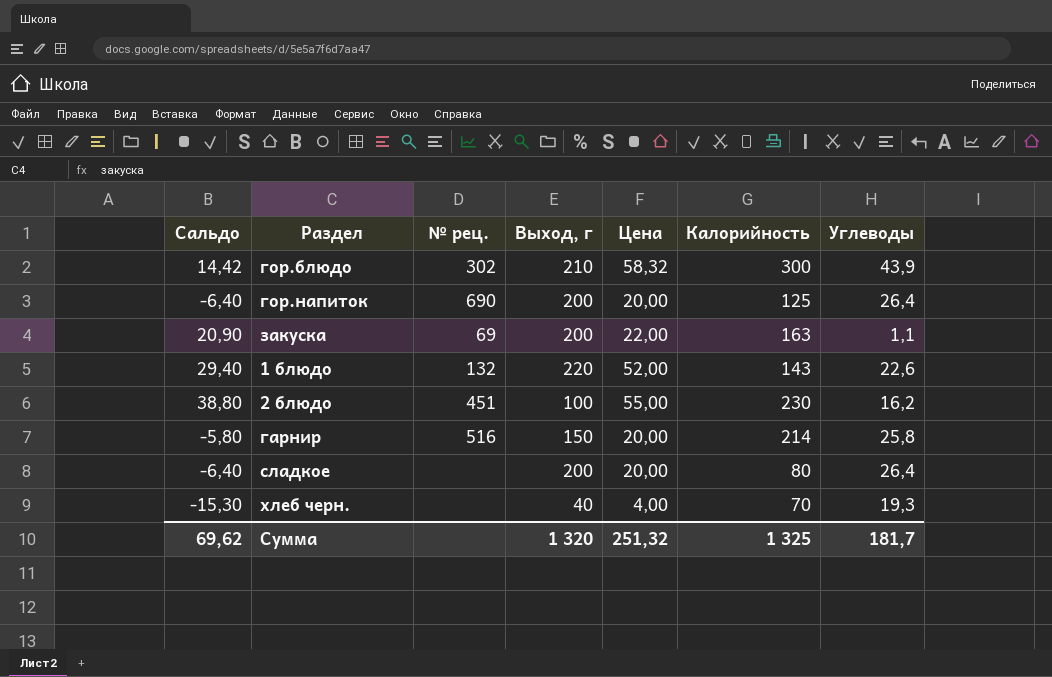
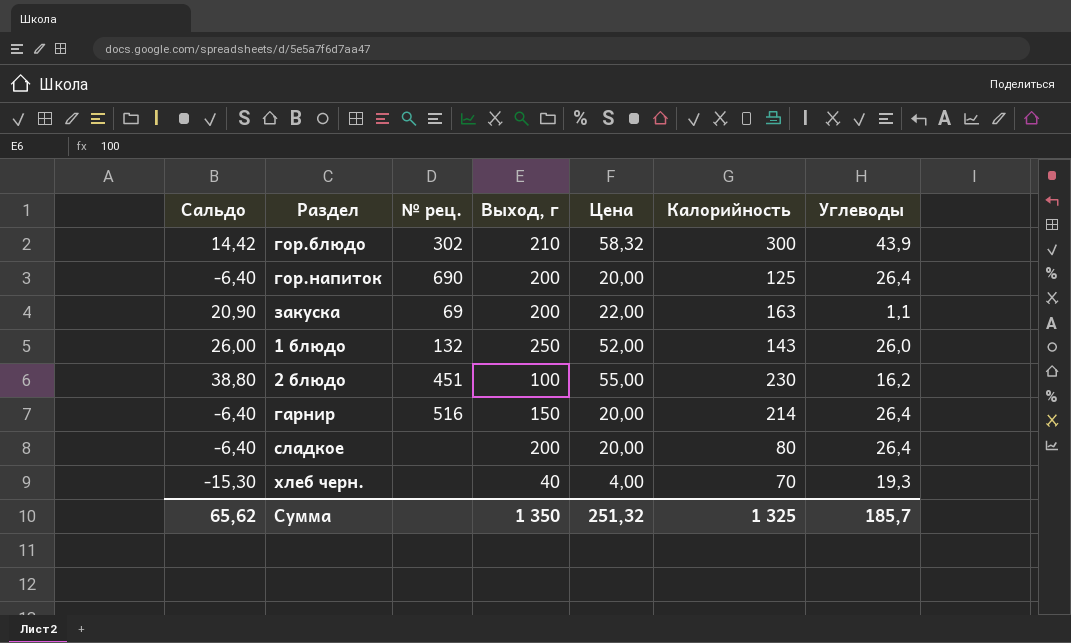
1 блюдо | Сальдо: 29,40 -> 26,00
1 блюдо | Выход, г: 220 -> 250
1 блюдо | Углеводы: 22,6 -> 26,0
гарнир | Сальдо: -5,80 -> -6,40
гарнир | Углеводы: 25,8 -> 26,4
Сумма | Сальдо: 69,62 -> 65,62
Сумма | Выход, г: 1 320 -> 1 350
Сумма | Углеводы: 181,7 -> 185,7

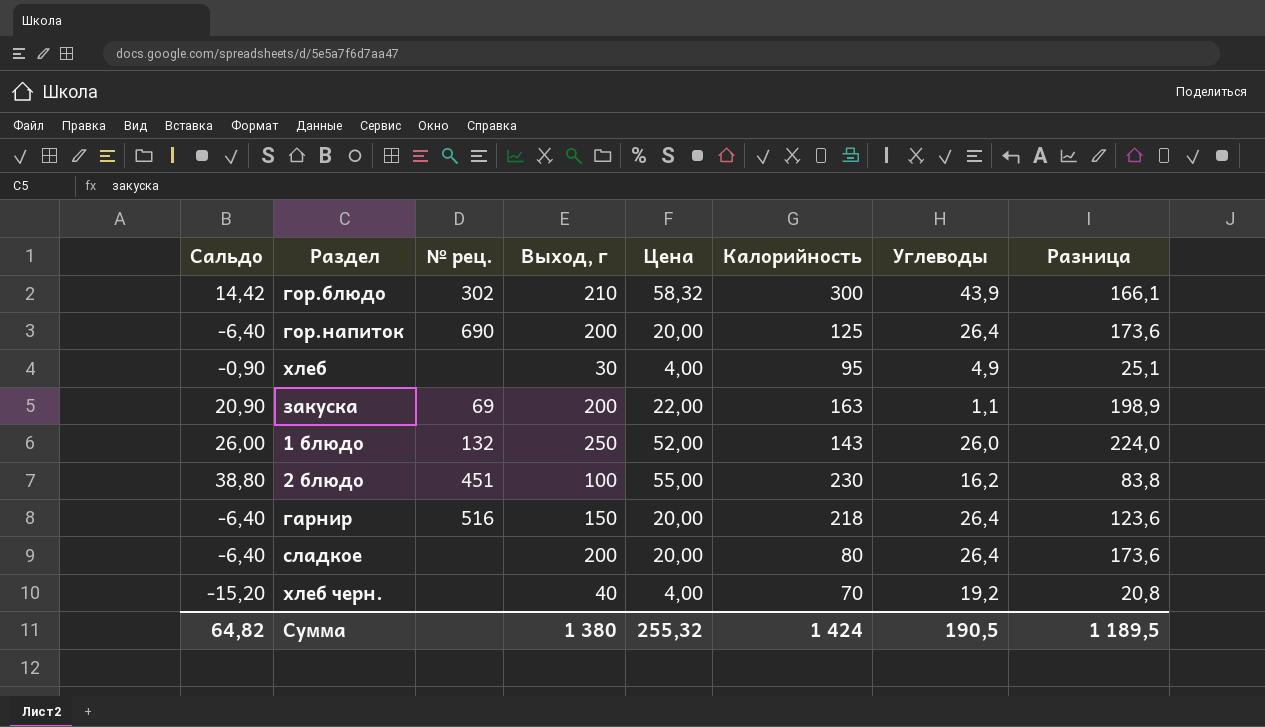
column Разница | formula: none -> [Выход, г] - [Углеводы]
row хлеб: none -> -0,90 | none | 30 | 4,00 | 95 | 4,9 | 25,1
гарнир | Калорийность: 214 -> 218
хлеб черн. | Сальдо: -15,30 -> -15,20
хлеб черн. | Углеводы: 19,3 -> 19,2
Сумма | Сальдо: 65,62 -> 64,82
Сумма | Выход, г: 1 350 -> 1 380
Сумма | Цена: 251,32 -> 255,32
Сумма | Калорийность: 1 325 -> 1 424
Сумма | Углеводы: 185,7 -> 190,5

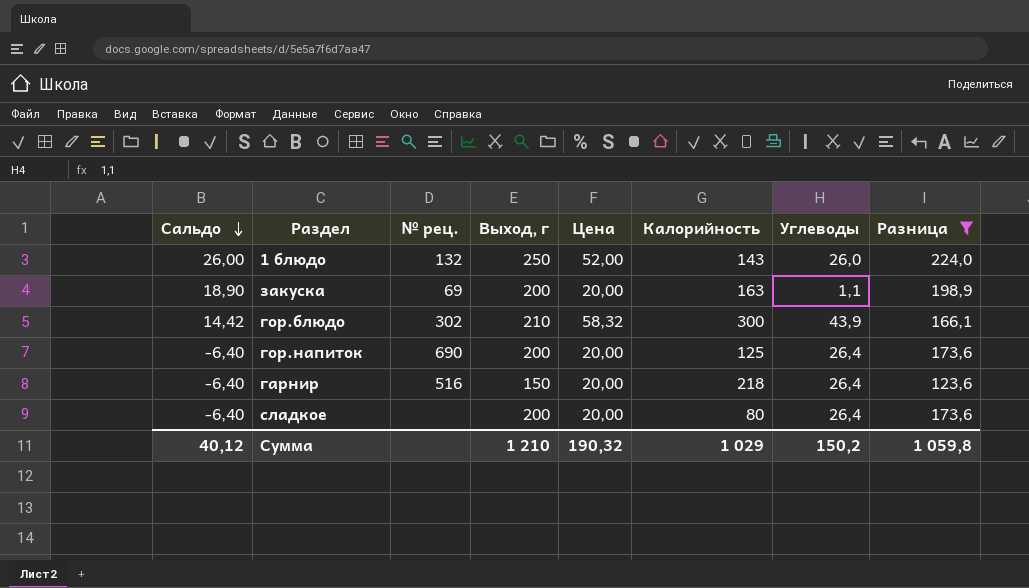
filter: none -> Разница >= 123,6
row order: none -> Сальдо descending
закуска | Сальдо: 20,90 -> 18,90
закуска | Цена: 22,00 -> 20,00
Сумма | Сальдо: 64,82 -> 40,12
Сумма | Выход, г: 1 380 -> 1 210
Сумма | Цена: 255,32 -> 190,32
Сумма | Калорийность: 1 424 -> 1 029
Сумма | Углеводы: 190,5 -> 150,2
Сумма | Разница: 1 189,5 -> 1 059,8

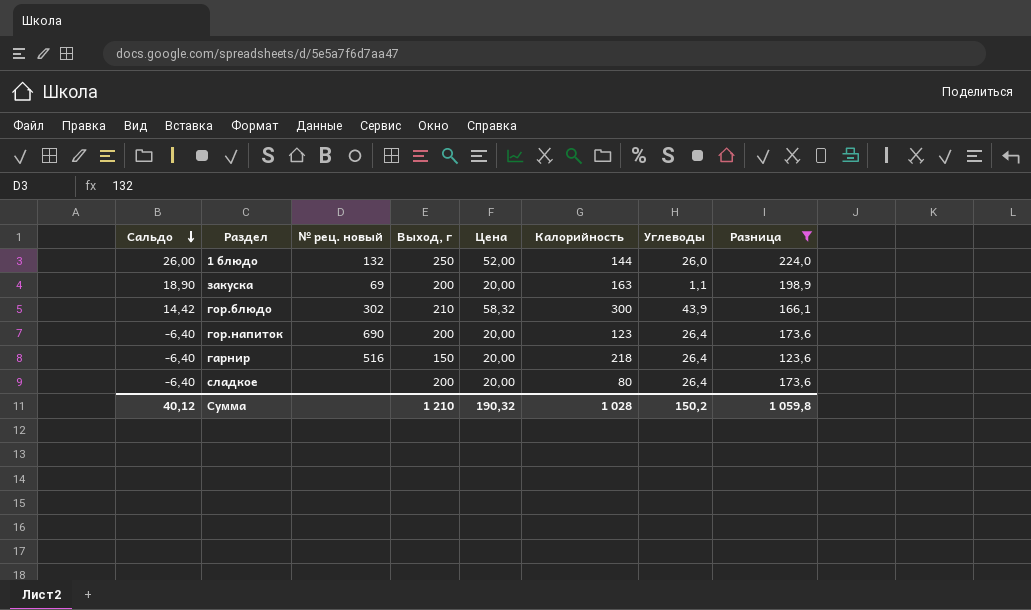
column name: № рец. -> № рец. новый
1 блюдо | Калорийность: 143 -> 144
гор.напиток | Калорийность: 125 -> 123
Сумма | Калорийность: 1 029 -> 1 028

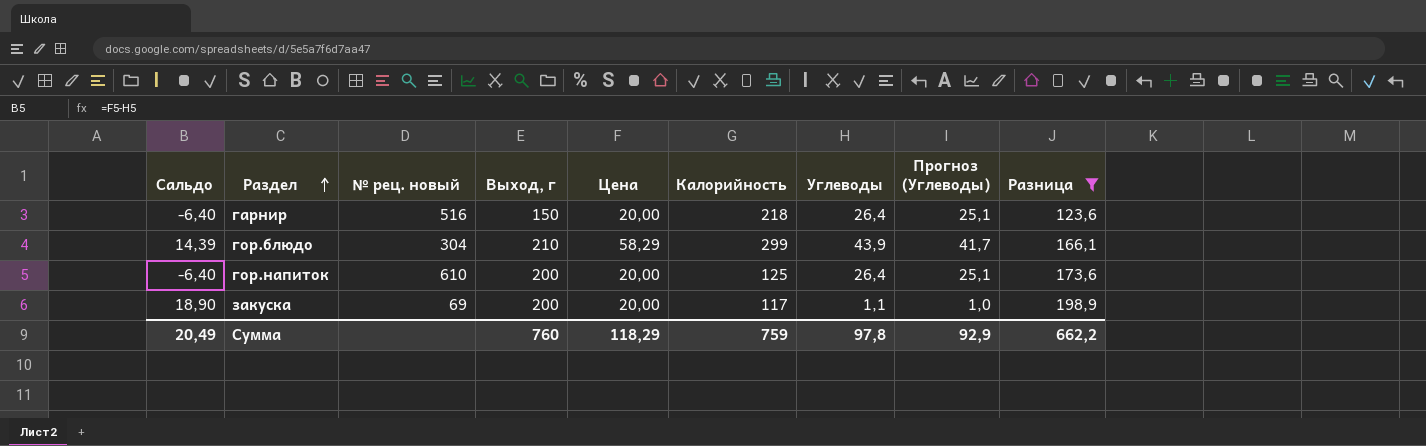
row order: Сальдо descending -> Раздел ascending
column Прогноз (Углеводы) | formula: none -> [Углеводы] * 0,95
row 1 блюдо: 26,00 | 132 | 250 | 52,00 | 144 | 26,0 | 224,0 -> none
row сладкое: -6,40 | none | 200 | 20,00 | 80 | 26,4 | 173,6 -> none
гор.блюдо | Сальдо: 14,42 -> 14,39
гор.блюдо | № рец. новый: 302 -> 304
гор.блюдо | Цена: 58,32 -> 58,29
гор.блюдо | Калорийность: 300 -> 299
гор.напиток | № рец. новый: 690 -> 610
гор.напиток | Калорийность: 123 -> 125
закуска | Калорийность: 163 -> 117
Сумма | Сальдо: 40,12 -> 20,49
Сумма | Выход, г: 1 210 -> 760
Сумма | Цена: 190,32 -> 118,29
Сумма | Калорийность: 1 028 -> 759
Сумма | Углеводы: 150,2 -> 97,8
Сумма | Разница: 1 059,8 -> 662,2

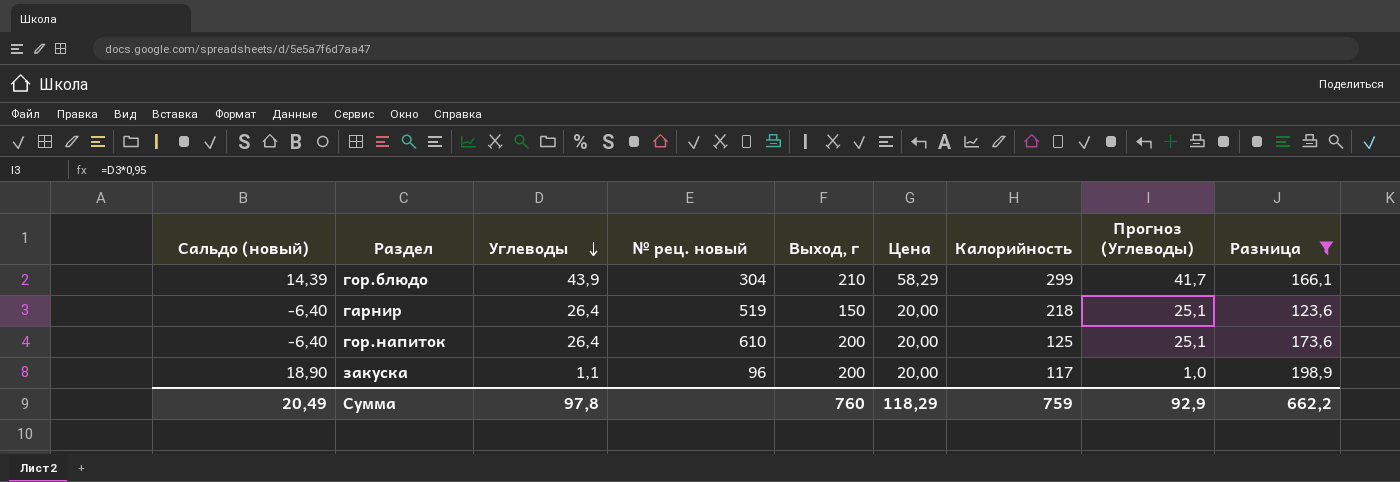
row order: Раздел ascending -> Углеводы descending
column name: Сальдо -> Сальдо (новый)
column Углеводы | position: 7 -> 3
гарнир | № рец. новый: 516 -> 519
закуска | № рец. новый: 69 -> 96

